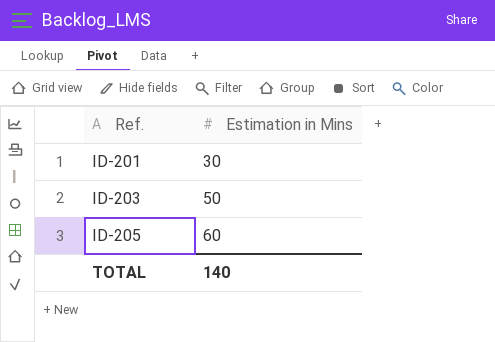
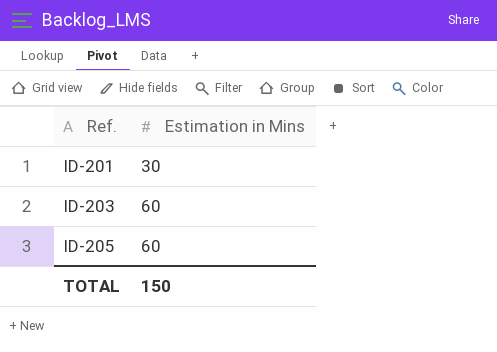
ID-203 | Estimation in Mins: 50 -> 60
TOTAL | Estimation in Mins: 140 -> 150

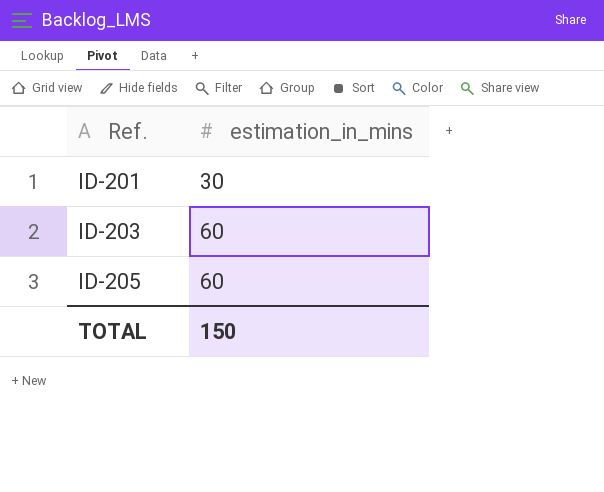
column name: Estimation in Mins -> estimation_in_mins

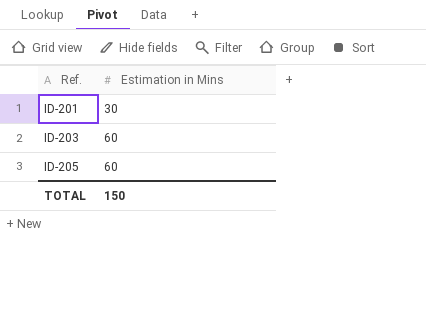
column name: estimation_in_mins -> Estimation in Mins

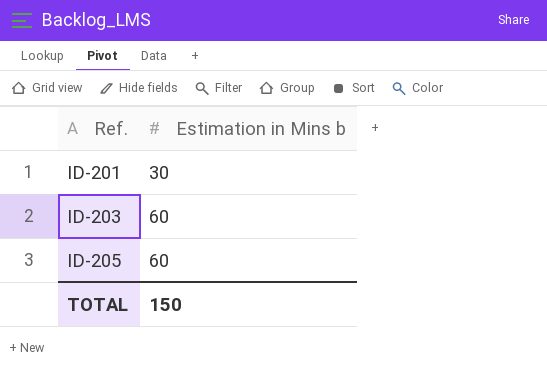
column name: Estimation in Mins -> Estimation in Mins b

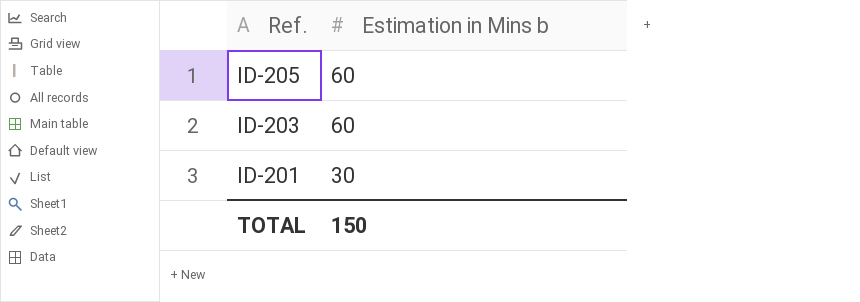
row order: Ref. ascending -> Ref. descending

